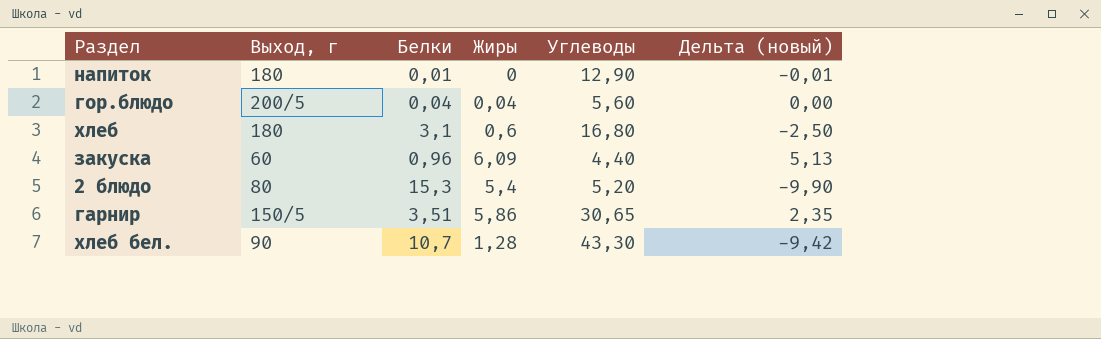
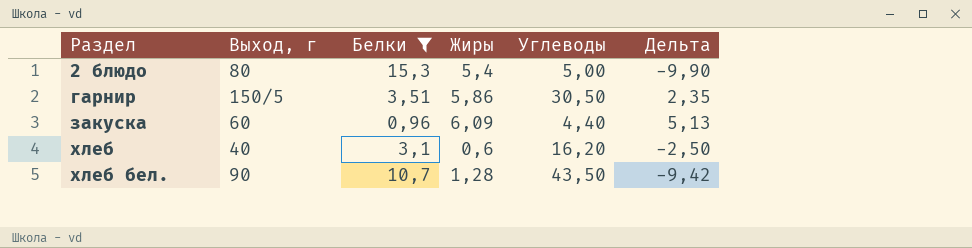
filter: none -> Белки >= 0,96
row order: none -> Раздел ascending
column name: Дельта (новый) -> Дельта
2 блюдо | Углеводы: 5,20 -> 5,00
гарнир | Углеводы: 30,65 -> 30,50
хлеб | Выход, г: 180 -> 40
хлеб | Углеводы: 16,80 -> 16,20
хлеб бел. | Углеводы: 43,30 -> 43,50

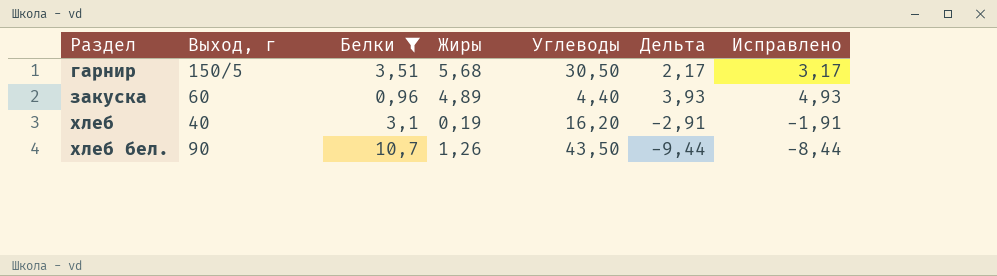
column Исправлено | formula: none -> [Дельта] + 1
row 2 блюдо: 80 | 15,3 | 5,4 | 5,00 | -9,90 -> none
гарнир | Жиры: 5,86 -> 5,68
гарнир | Дельта: 2,35 -> 2,17
закуска | Жиры: 6,09 -> 4,89
закуска | Дельта: 5,13 -> 3,93
хлеб | Жиры: 0,6 -> 0,19
хлеб | Дельта: -2,50 -> -2,91
хлеб бел. | Жиры: 1,28 -> 1,26
хлеб бел. | Дельта: -9,42 -> -9,44

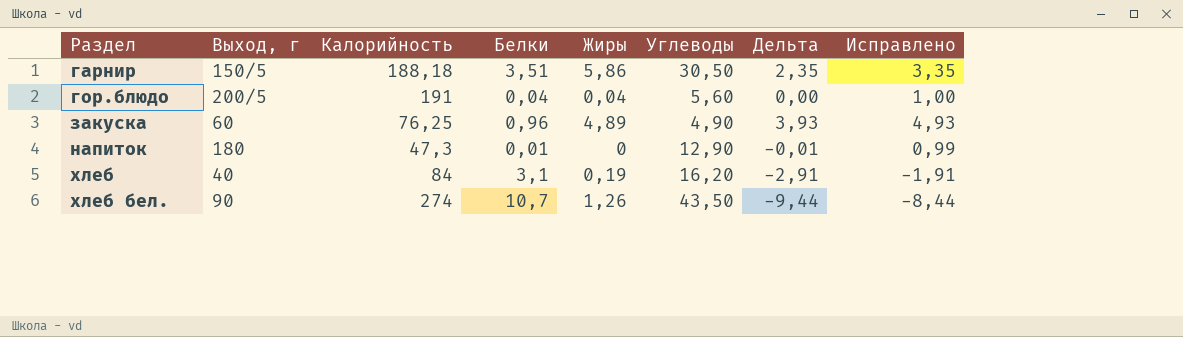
filter: Белки >= 0,96 -> none
column Калорийность | position: none -> 3
гарнир | Жиры: 5,68 -> 5,86
гарнир | Дельта: 2,17 -> 2,35
гарнир | Исправлено: 3,17 -> 3,35
закуска | Углеводы: 4,40 -> 4,90

